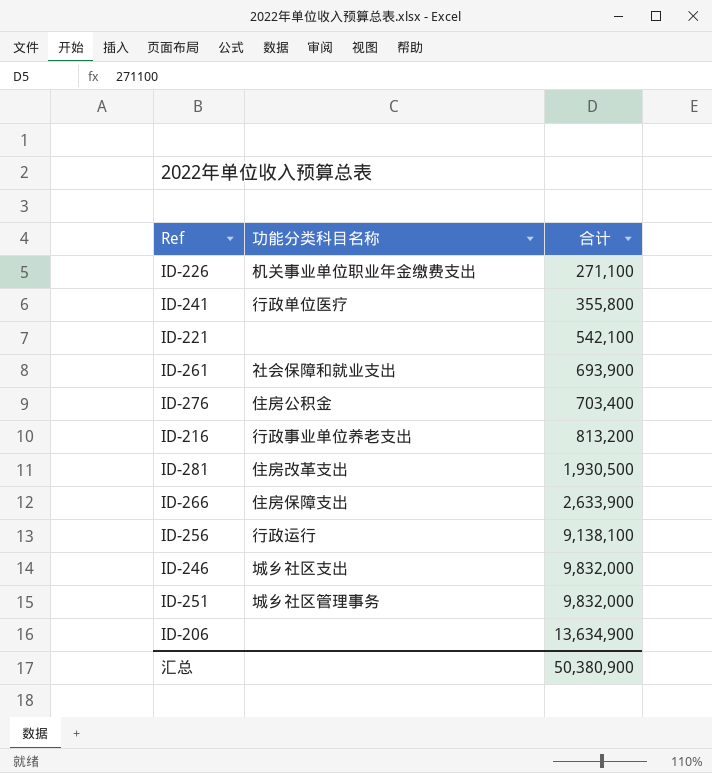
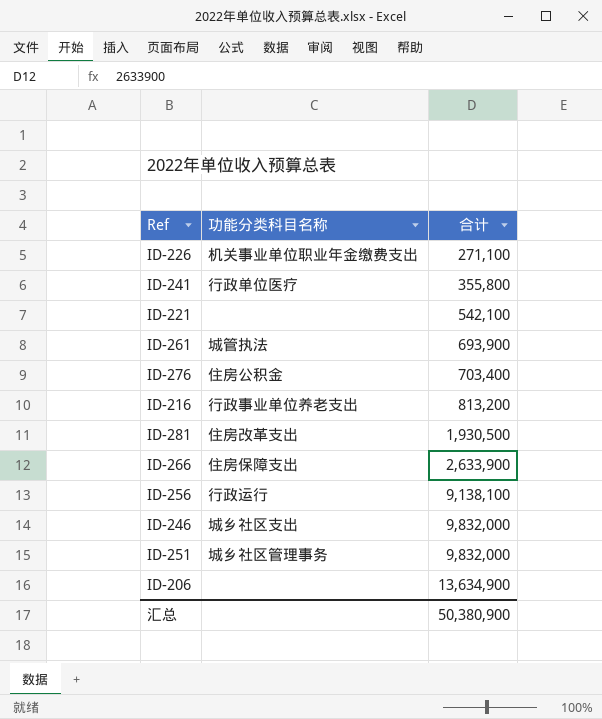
ID-261 | 功能分类科目名称: 社会保障和就业支出 -> 城管执法

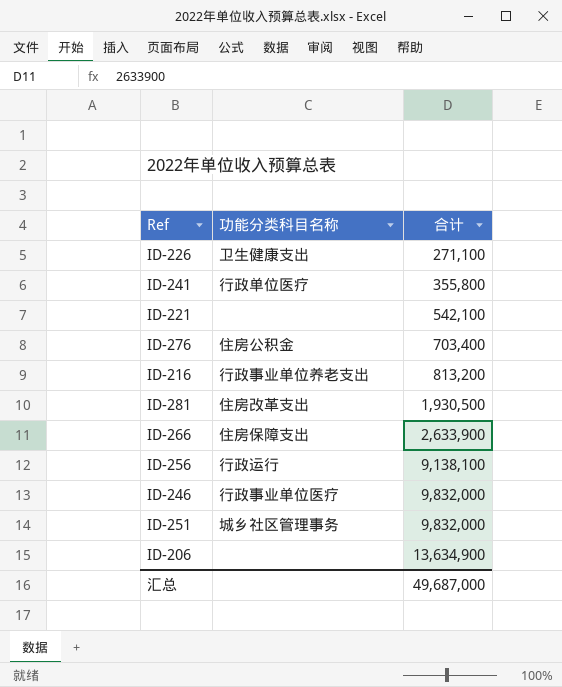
row ID-261: 城管执法 | 693,900 -> none
ID-226 | 功能分类科目名称: 机关事业单位职业年金缴费支出 -> 卫生健康支出
ID-246 | 功能分类科目名称: 城乡社区支出 -> 行政事业单位医疗
汇总 | 合计: 50,380,900 -> 49,687,000

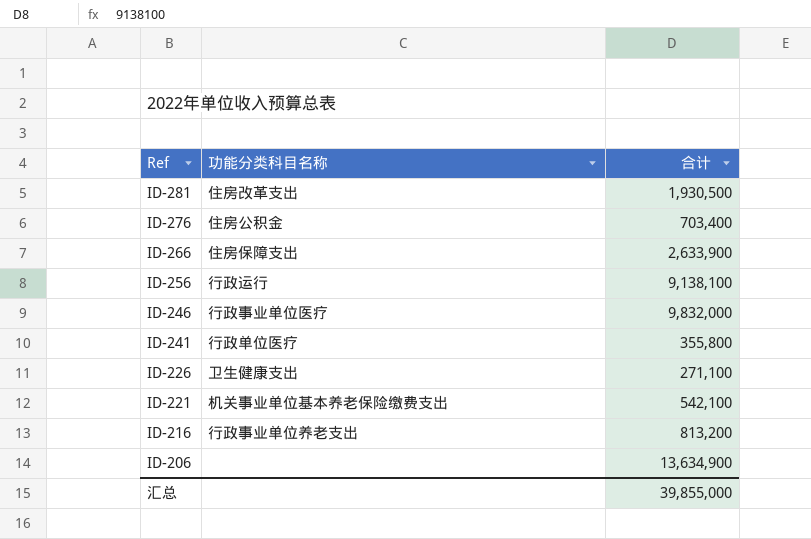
row order: 合计 ascending -> Ref descending
row ID-251: 城乡社区管理事务 | 9,832,000 -> none
ID-221 | 功能分类科目名称: none -> 机关事业单位基本养老保险缴费支出
汇总 | 合计: 49,687,000 -> 39,855,000

